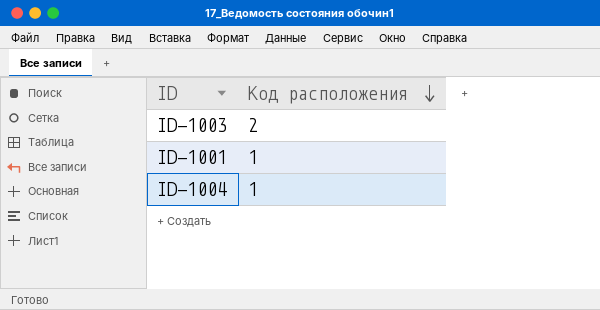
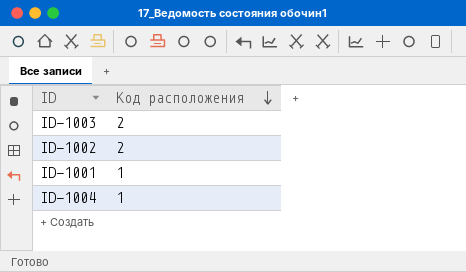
row ID-1002: none -> 2

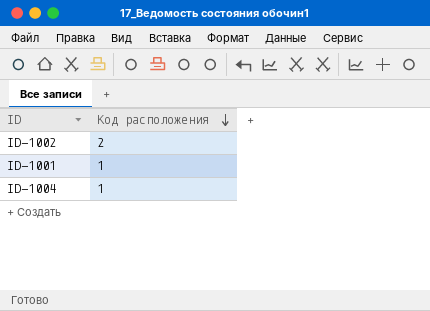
row ID-1003: 2 -> none

